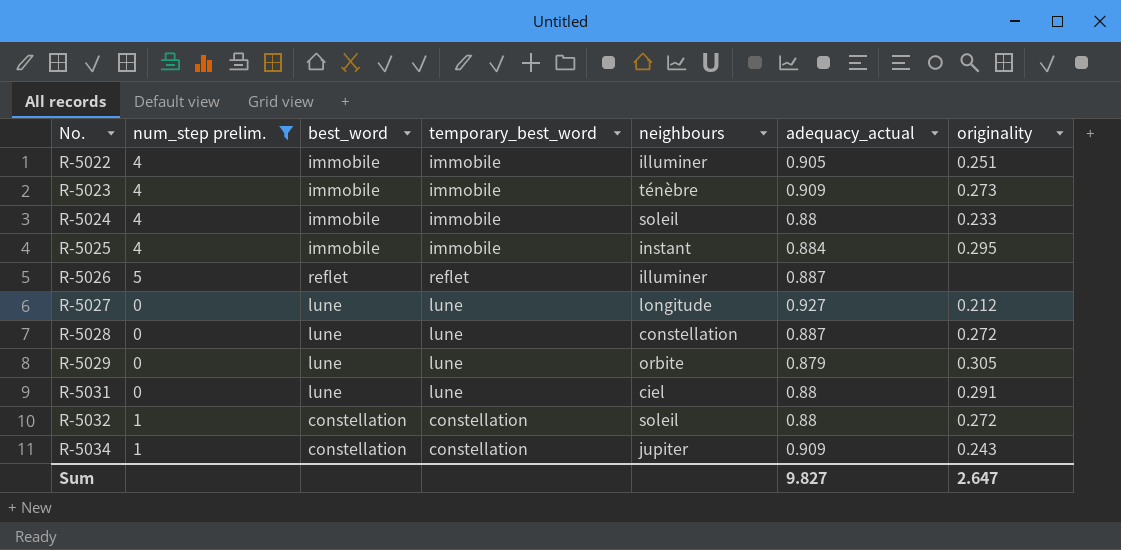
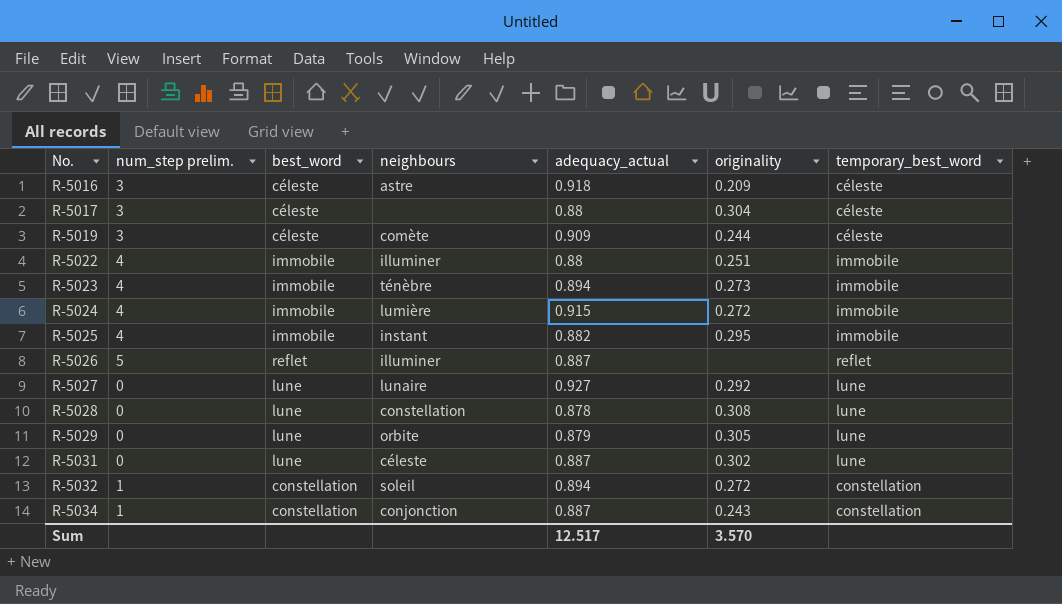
filter: num_step prelim. != 3 -> none
column temporary_best_word | position: 4 -> 7
R-5022 | adequacy_actual: 0.905 -> 0.88
R-5023 | adequacy_actual: 0.909 -> 0.894
R-5024 | neighbours: soleil -> lumière
R-5024 | adequacy_actual: 0.88 -> 0.915
R-5024 | originality: 0.233 -> 0.272
R-5025 | adequacy_actual: 0.884 -> 0.882
R-5027 | neighbours: longitude -> lunaire
R-5027 | originality: 0.212 -> 0.292
R-5028 | adequacy_actual: 0.887 -> 0.878
R-5028 | originality: 0.272 -> 0.308
R-5031 | neighbours: ciel -> céleste
R-5031 | adequacy_actual: 0.88 -> 0.887
R-5031 | originality: 0.291 -> 0.302
R-5032 | adequacy_actual: 0.88 -> 0.894
R-5034 | neighbours: jupiter -> conjonction
R-5034 | adequacy_actual: 0.909 -> 0.887
Sum | adequacy_actual: 9.827 -> 12.517
Sum | originality: 2.647 -> 3.570

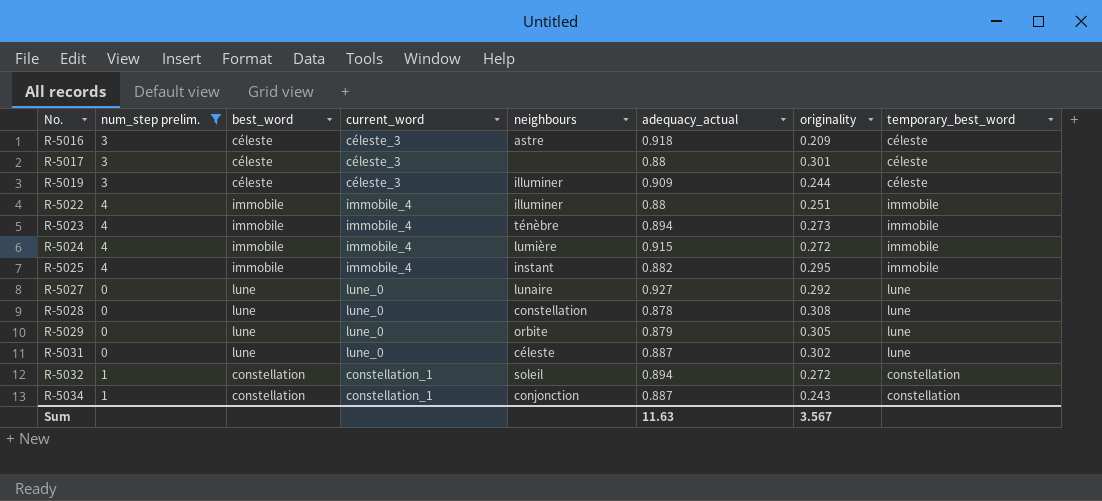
filter: none -> num_step prelim. != 5
column current_word | position: none -> 4
R-5017 | originality: 0.304 -> 0.301
R-5019 | neighbours: comète -> illuminer
Sum | adequacy_actual: 12.517 -> 11.63
Sum | originality: 3.570 -> 3.567

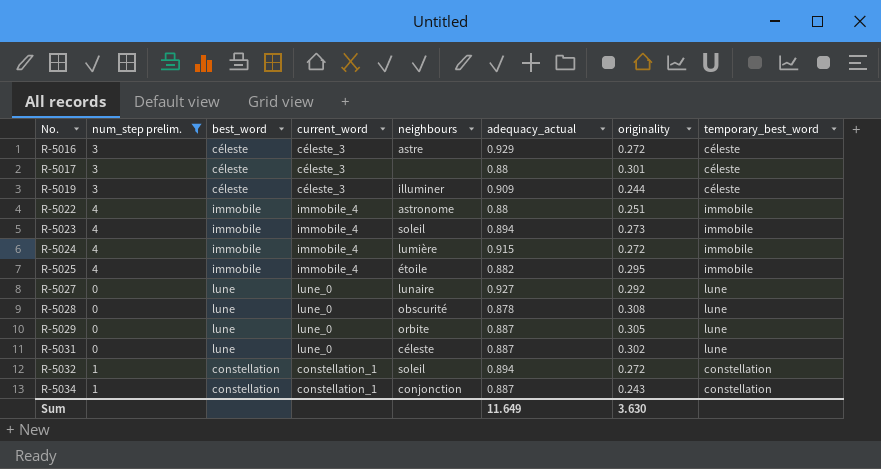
R-5016 | adequacy_actual: 0.918 -> 0.929
R-5016 | originality: 0.209 -> 0.272
R-5022 | neighbours: illuminer -> astronome
R-5023 | neighbours: ténèbre -> soleil
R-5025 | neighbours: instant -> étoile
R-5028 | neighbours: constellation -> obscurité
R-5029 | adequacy_actual: 0.879 -> 0.887
Sum | adequacy_actual: 11.63 -> 11.649
Sum | originality: 3.567 -> 3.630

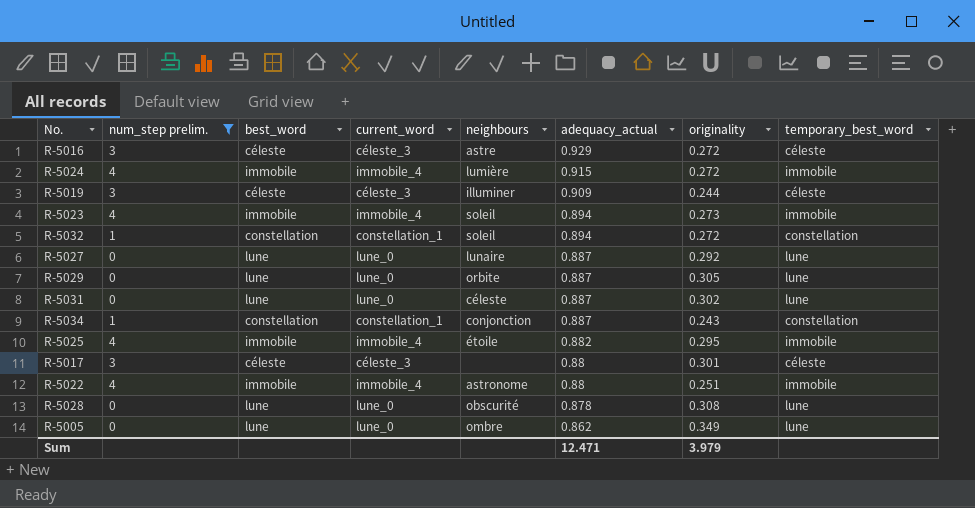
row order: No. ascending -> adequacy_actual descending
R-5027 | adequacy_actual: 0.927 -> 0.887
row R-5005: none -> 0 | lune | lune_0 | ombre | 0.862 | 0.349 | lune
Sum | adequacy_actual: 11.649 -> 12.471
Sum | originality: 3.630 -> 3.979

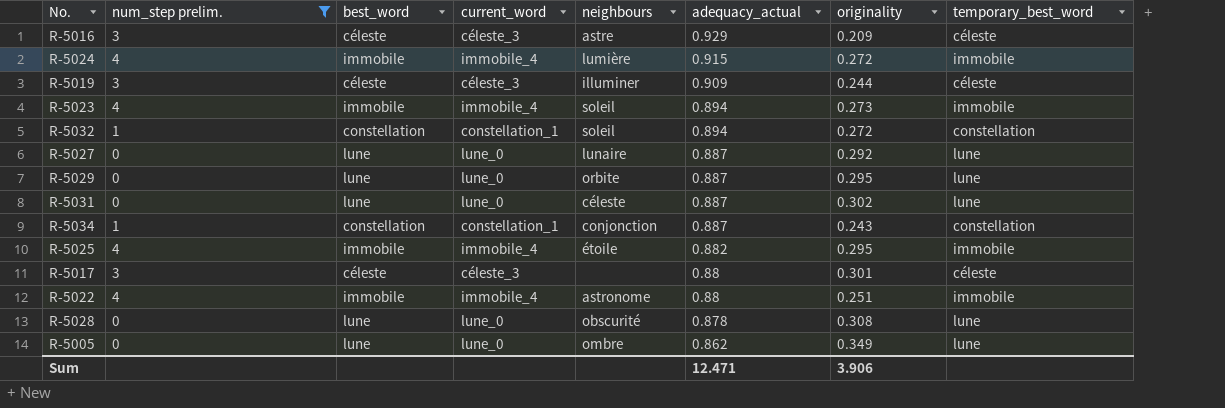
R-5016 | originality: 0.272 -> 0.209
R-5029 | originality: 0.305 -> 0.295
Sum | originality: 3.979 -> 3.906

